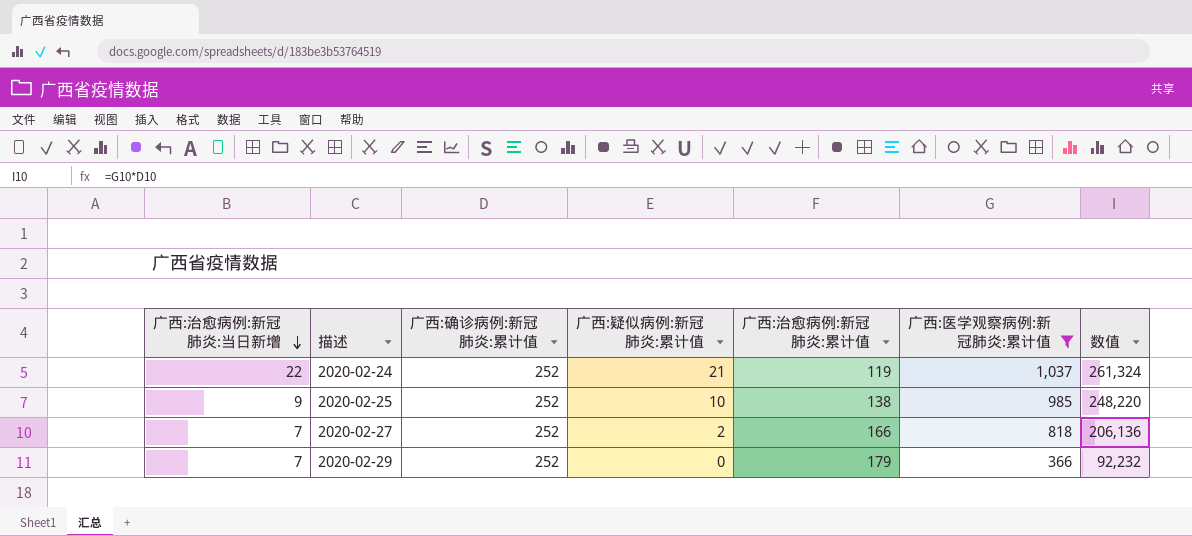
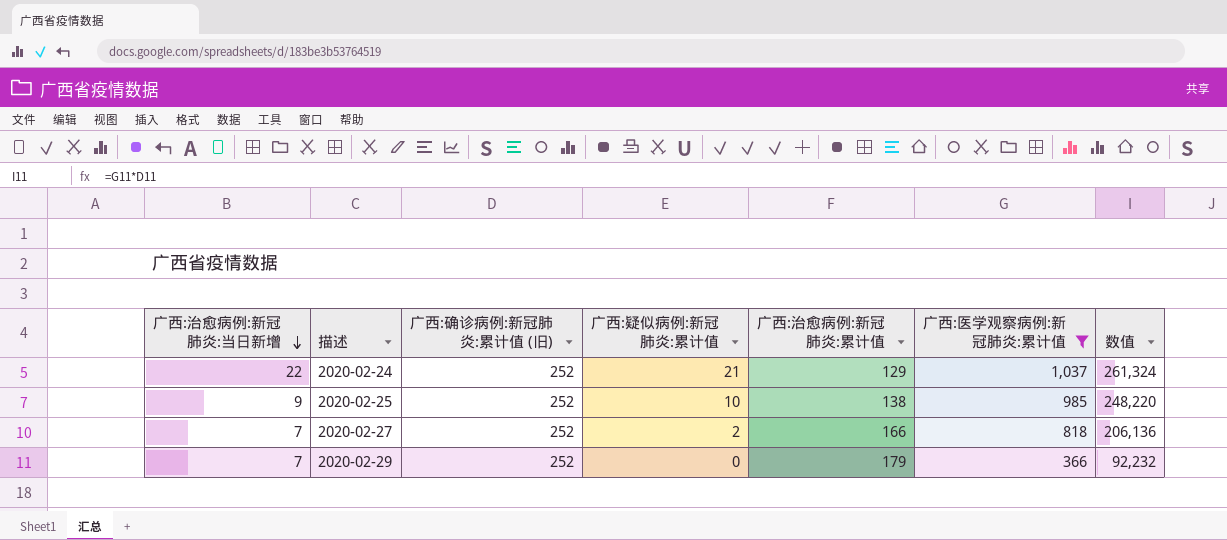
column name: 广西:确诊病例:新冠肺炎:累计值 -> 广西:确诊病例:新冠肺炎:累计值 (旧)
2020-02-24 | 广西:治愈病例:新冠肺炎:累计值: 119 -> 129

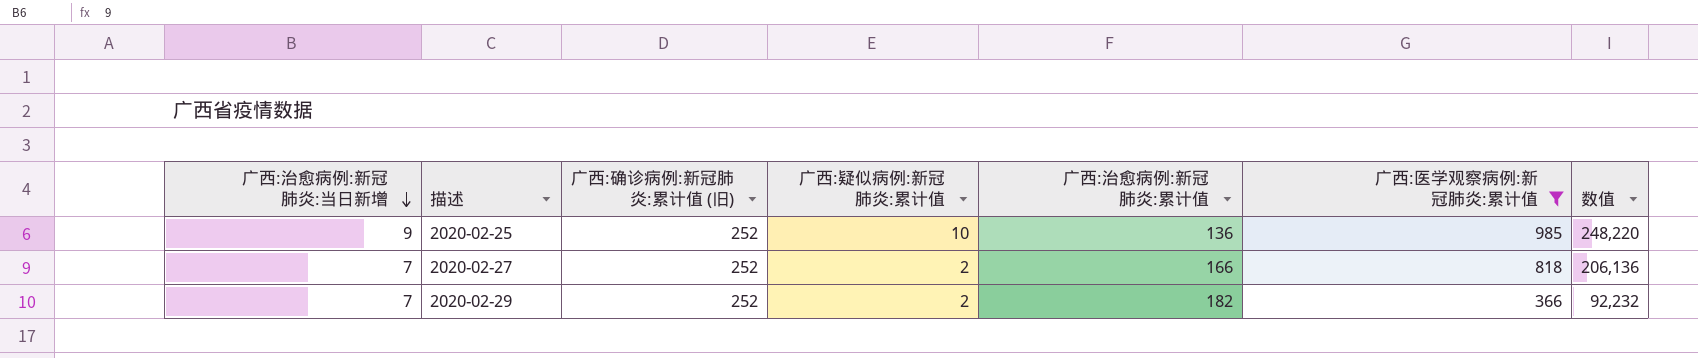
row 2020-02-24: 22 | 252 | 21 | 129 | 1,037 | 261,324 -> none
2020-02-25 | 广西:治愈病例:新冠肺炎:累计值: 138 -> 136
2020-02-29 | 广西:疑似病例:新冠肺炎:累计值: 0 -> 2
2020-02-29 | 广西:治愈病例:新冠肺炎:累计值: 179 -> 182

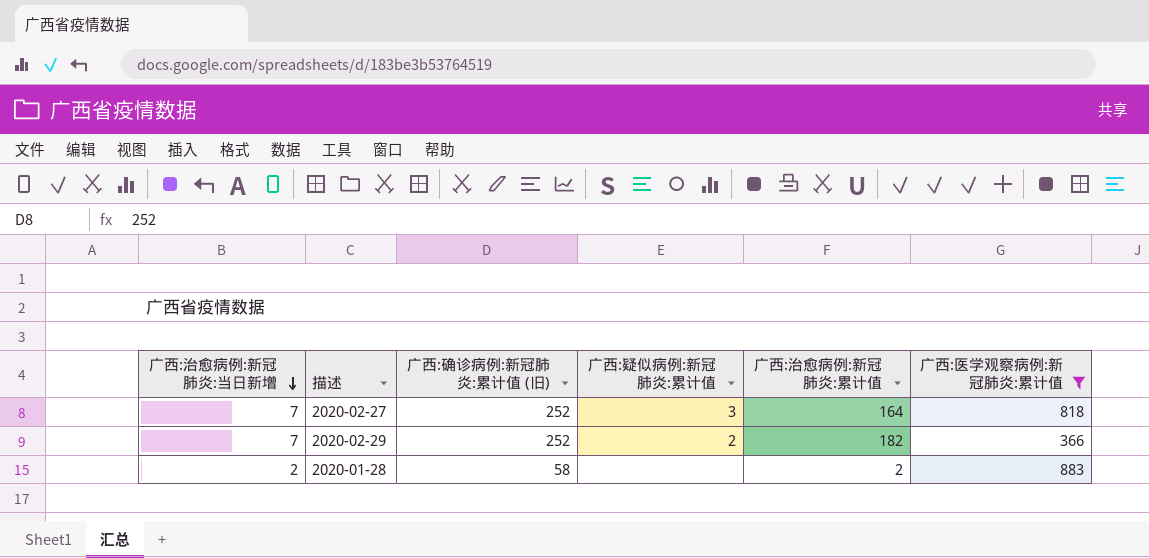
column 数值 | formula: [广西:确诊病例:新冠肺炎:累计值 (旧)] * [广西:医学观察病例:新冠肺炎:累计值] -> none
row 2020-02-25: 9 | 252 | 10 | 136 | 985 | 248,220 -> none
2020-02-27 | 广西:疑似病例:新冠肺炎:累计值: 2 -> 3
2020-02-27 | 广西:治愈病例:新冠肺炎:累计值: 166 -> 164
row 2020-01-28: none -> 2 | 58 | none | 2 | 883

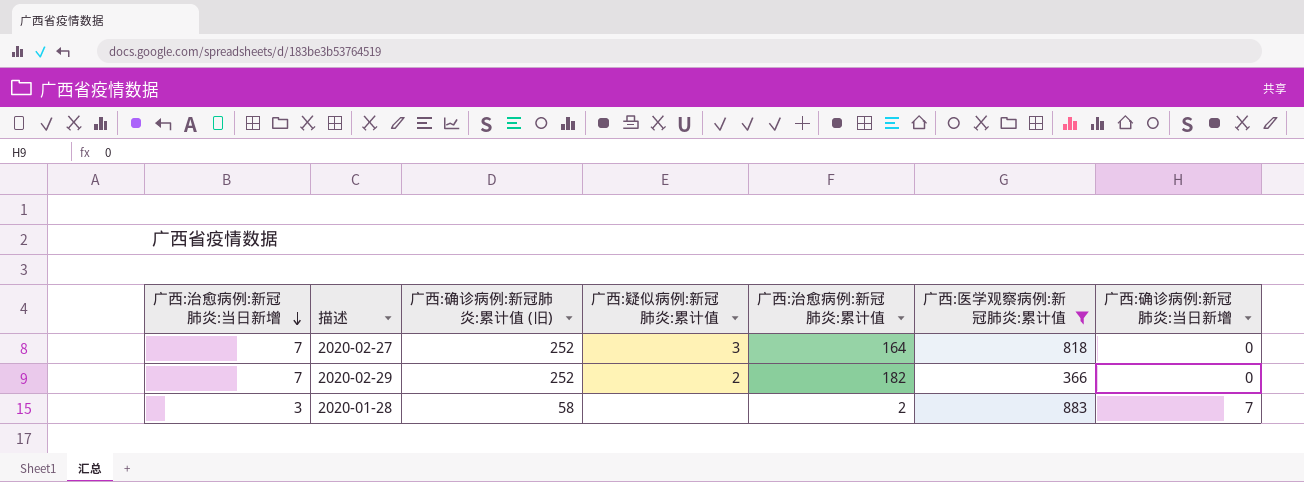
column 广西:确诊病例:新冠肺炎:当日新增 | position: none -> 7
2020-01-28 | 广西:治愈病例:新冠肺炎:当日新增: 2 -> 3

